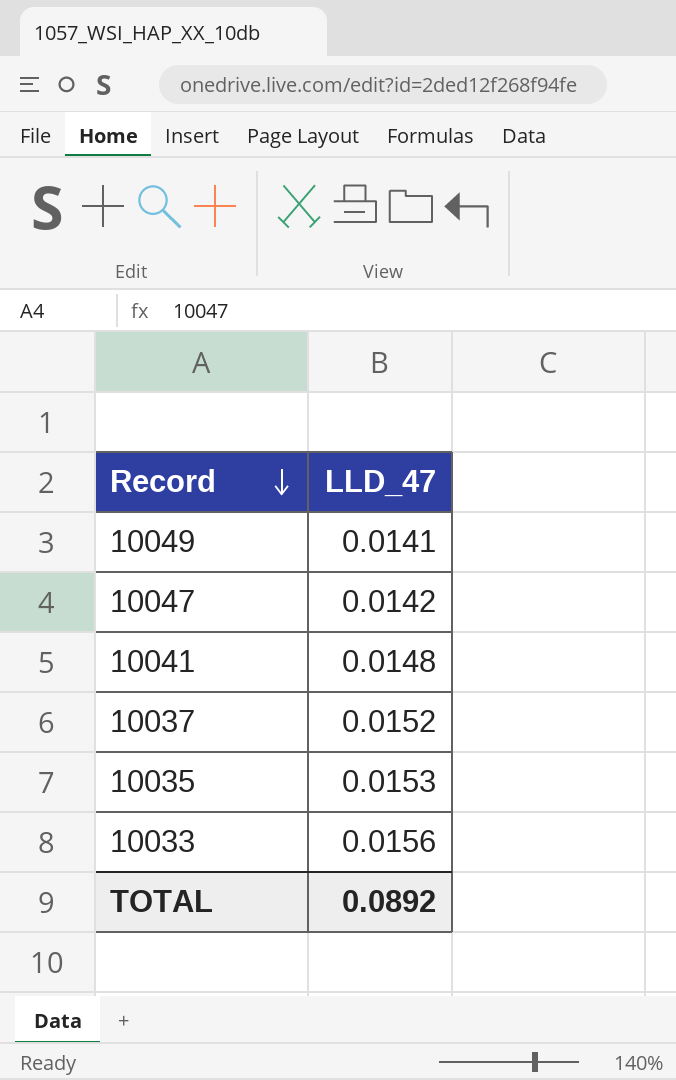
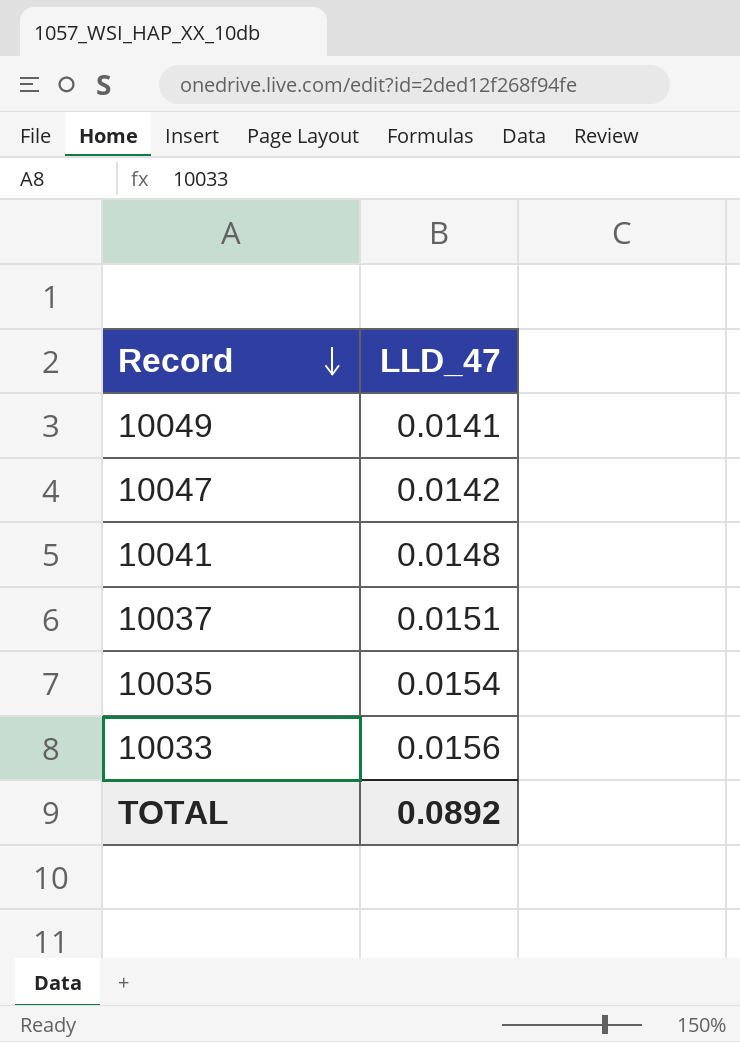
10037 | LLD_47: 0.0152 -> 0.0151
10035 | LLD_47: 0.0153 -> 0.0154

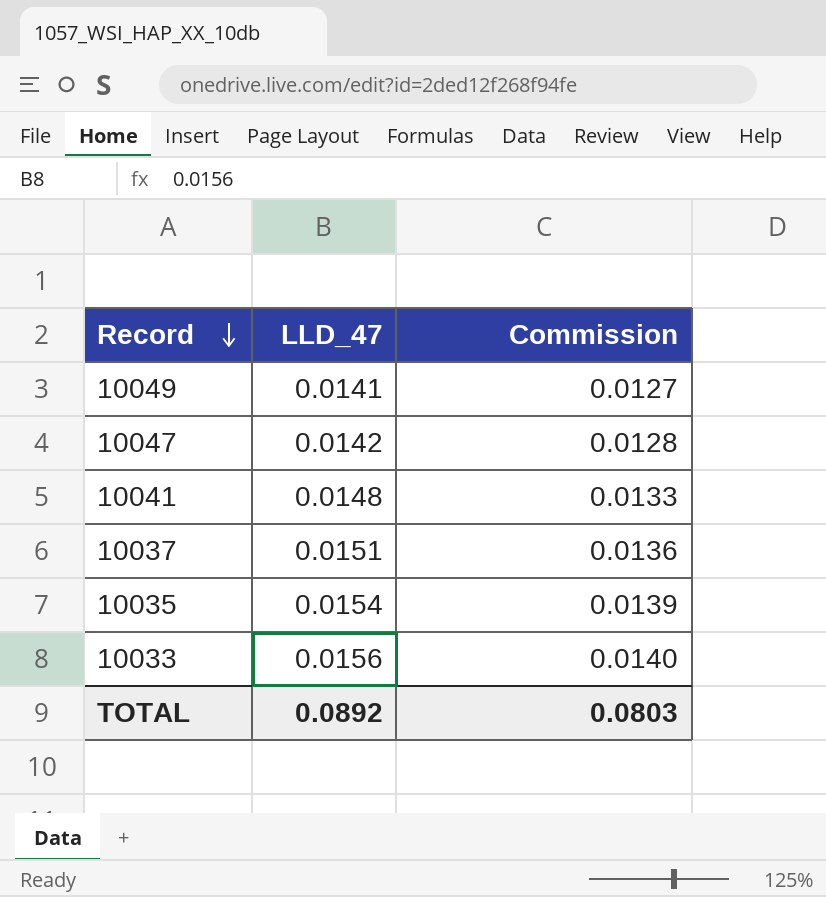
column Commission | formula: none -> [LLD_47] * 0.9

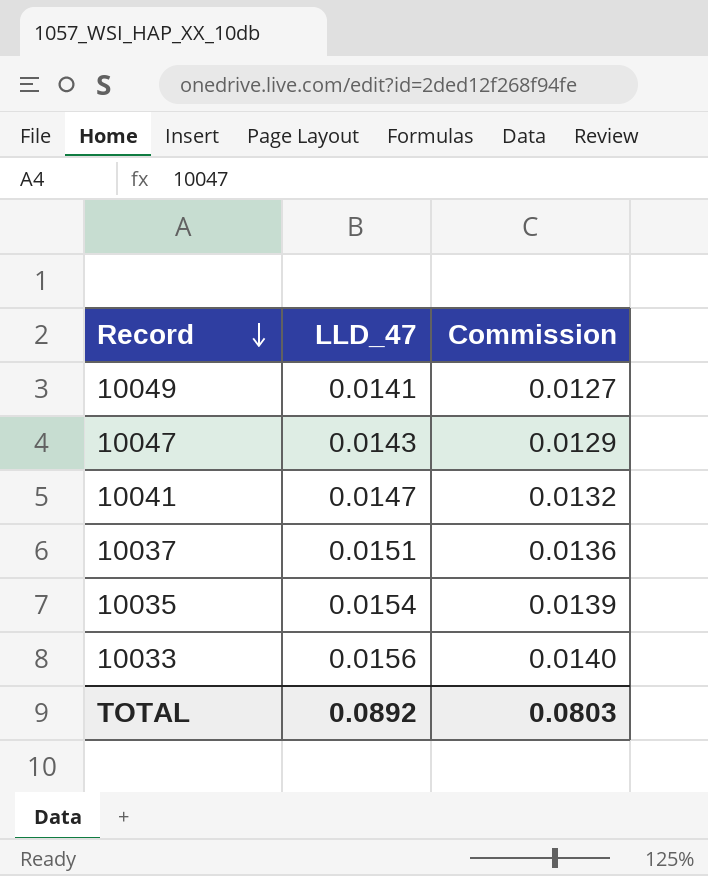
10047 | LLD_47: 0.0142 -> 0.0143
10047 | Commission: 0.0128 -> 0.0129
10041 | LLD_47: 0.0148 -> 0.0147
10041 | Commission: 0.0133 -> 0.0132

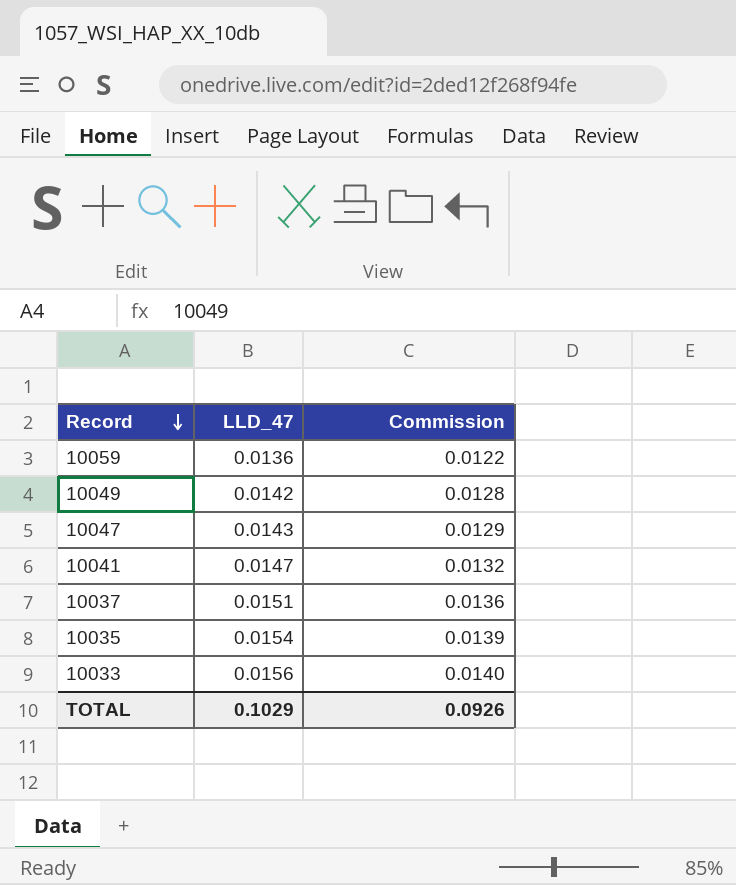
row 10059: none -> 0.0136 | 0.0122
10049 | LLD_47: 0.0141 -> 0.0142
10049 | Commission: 0.0127 -> 0.0128
TOTAL | LLD_47: 0.0892 -> 0.1029
TOTAL | Commission: 0.0803 -> 0.0926

